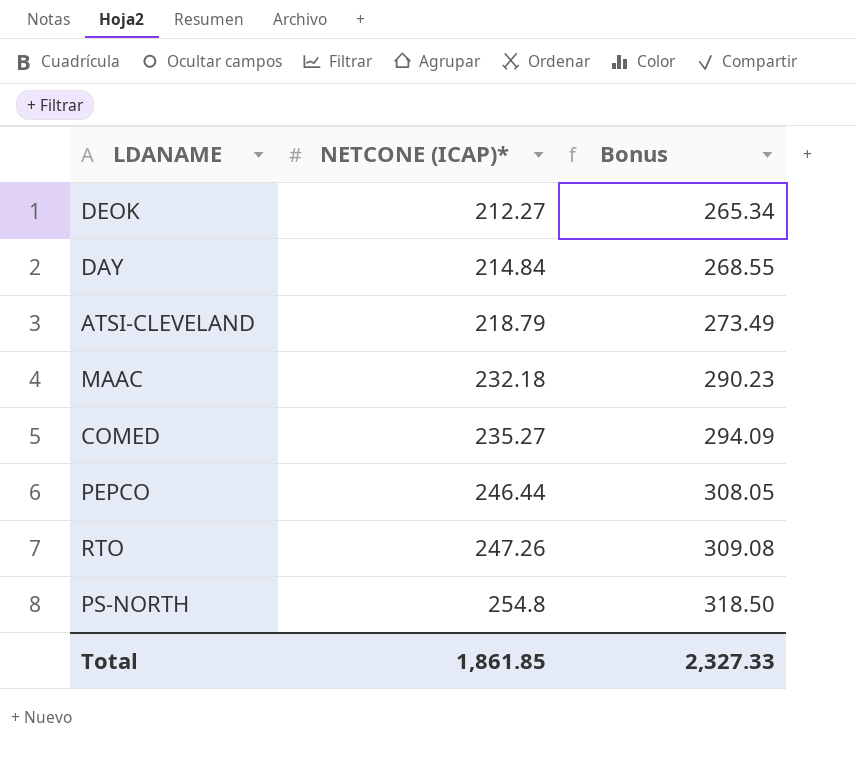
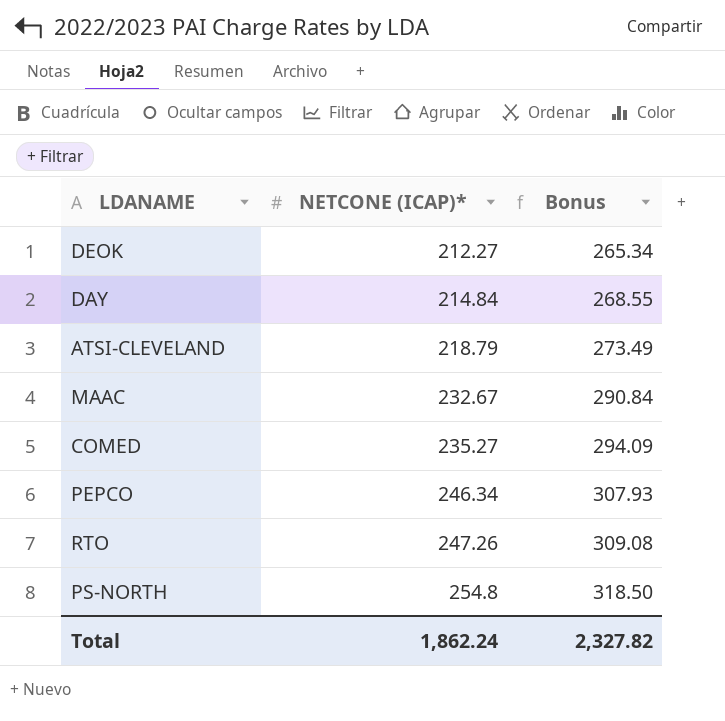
MAAC | NETCONE (ICAP)*: 232.18 -> 232.67
MAAC | Bonus: 290.23 -> 290.84
PEPCO | NETCONE (ICAP)*: 246.44 -> 246.34
PEPCO | Bonus: 308.05 -> 307.93
Total | NETCONE (ICAP)*: 1,861.85 -> 1,862.24
Total | Bonus: 2,327.33 -> 2,327.82

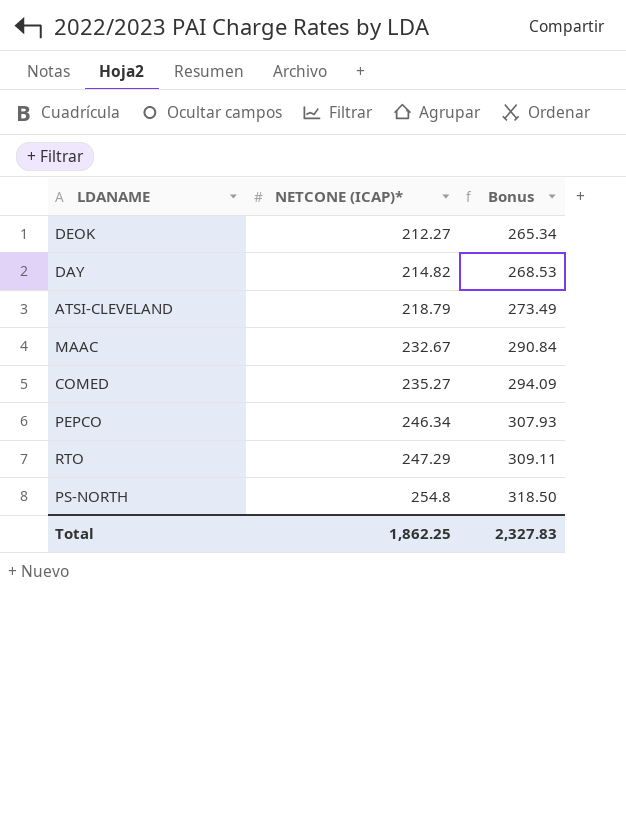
DAY | NETCONE (ICAP)*: 214.84 -> 214.82
DAY | Bonus: 268.55 -> 268.53
RTO | NETCONE (ICAP)*: 247.26 -> 247.29
RTO | Bonus: 309.08 -> 309.11
Total | NETCONE (ICAP)*: 1,862.24 -> 1,862.25
Total | Bonus: 2,327.82 -> 2,327.83

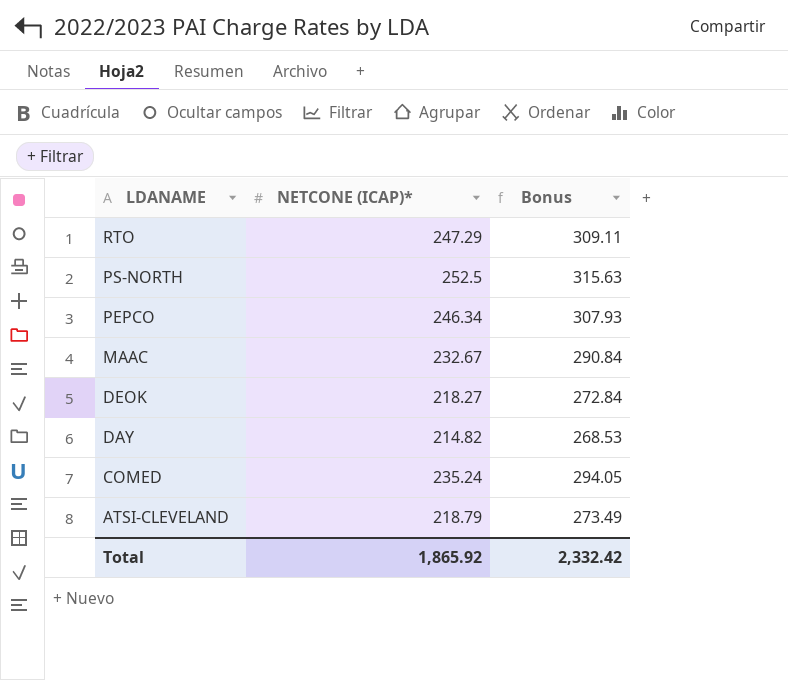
row order: NETCONE (ICAP)* ascending -> LDANAME descending
PS-NORTH | NETCONE (ICAP)*: 254.8 -> 252.5
PS-NORTH | Bonus: 318.50 -> 315.63
DEOK | NETCONE (ICAP)*: 212.27 -> 218.27
DEOK | Bonus: 265.34 -> 272.84
COMED | NETCONE (ICAP)*: 235.27 -> 235.24
COMED | Bonus: 294.09 -> 294.05
Total | NETCONE (ICAP)*: 1,862.25 -> 1,865.92
Total | Bonus: 2,327.83 -> 2,332.42

